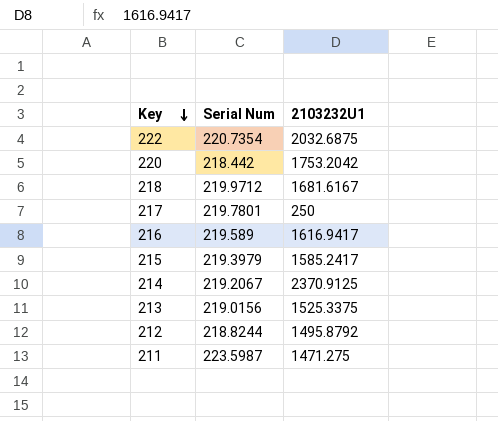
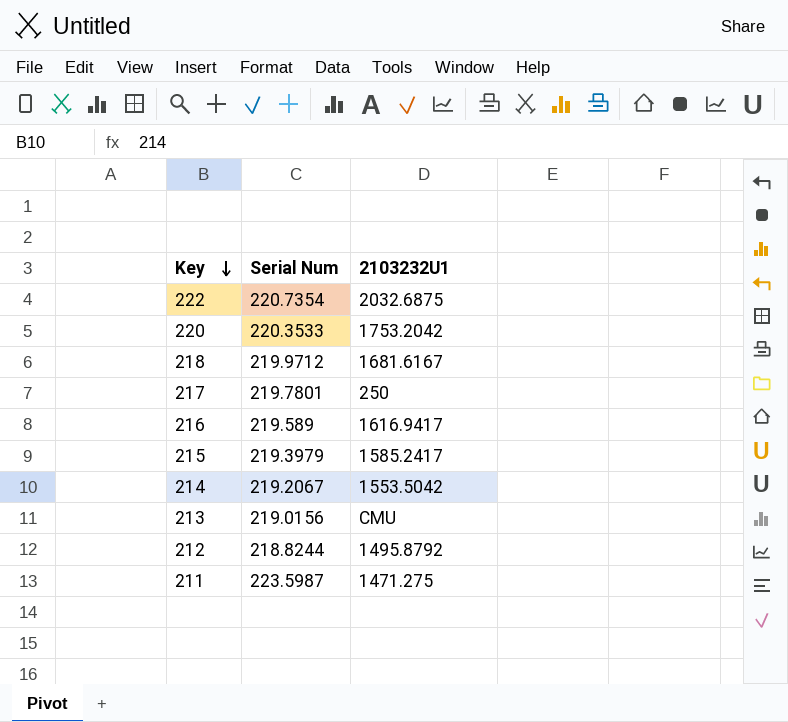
220 | Serial Num: 218.442 -> 220.3533
214 | 2103232U1: 2370.9125 -> 1553.5042
213 | 2103232U1: 1525.3375 -> CMU

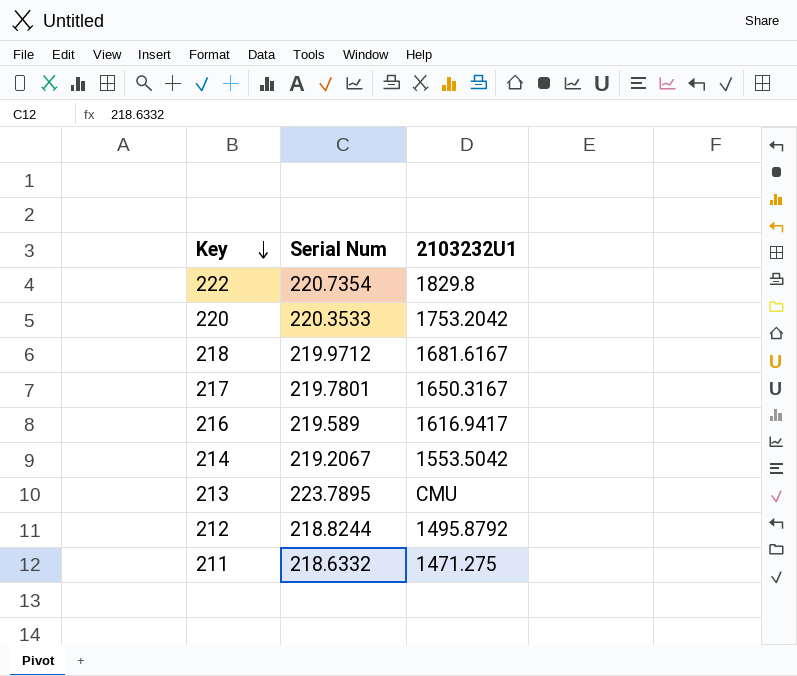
row 215: 219.3979 | 1585.2417 -> none
222 | 2103232U1: 2032.6875 -> 1829.8
217 | 2103232U1: 250 -> 1650.3167
213 | Serial Num: 219.0156 -> 223.7895
211 | Serial Num: 223.5987 -> 218.6332

